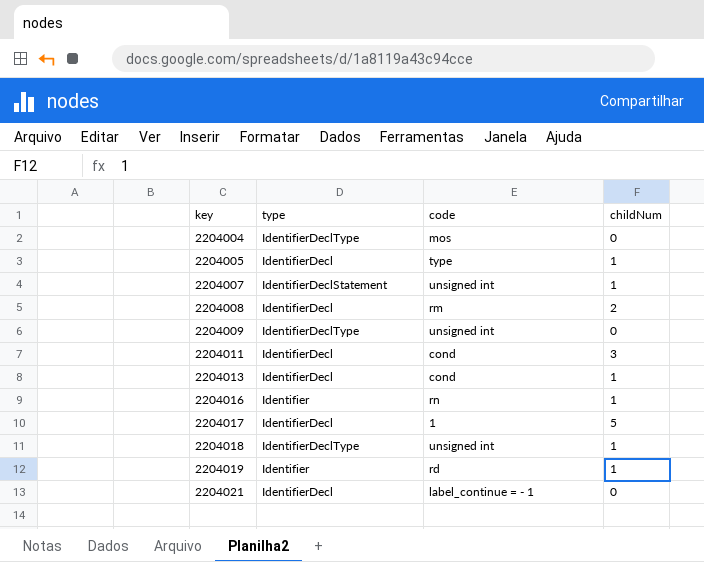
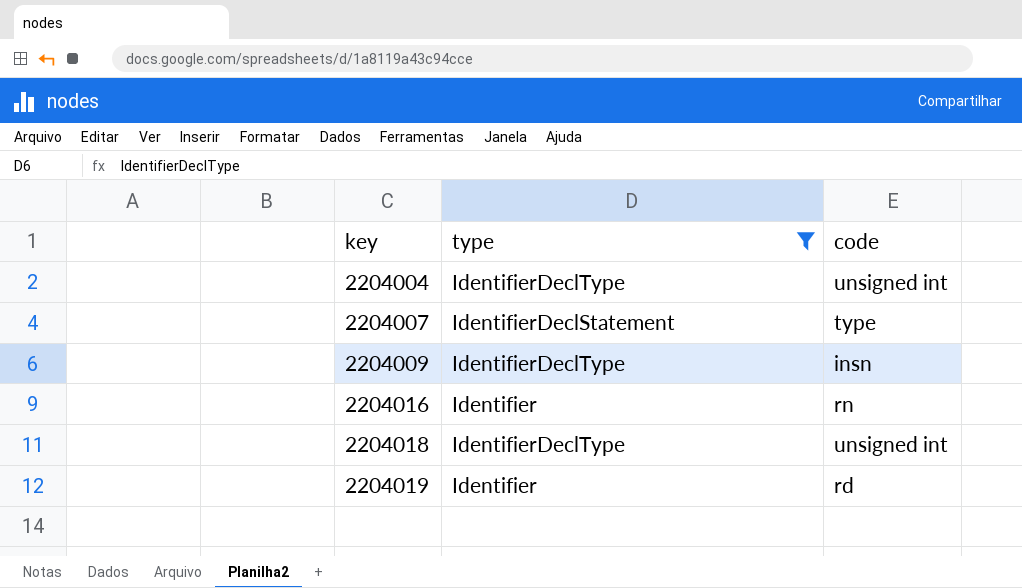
filter: none -> type != IdentifierDecl
column childNum | position: 4 -> none
2204004 | code: mos -> unsigned int
2204007 | code: unsigned int -> type
2204009 | code: unsigned int -> insn

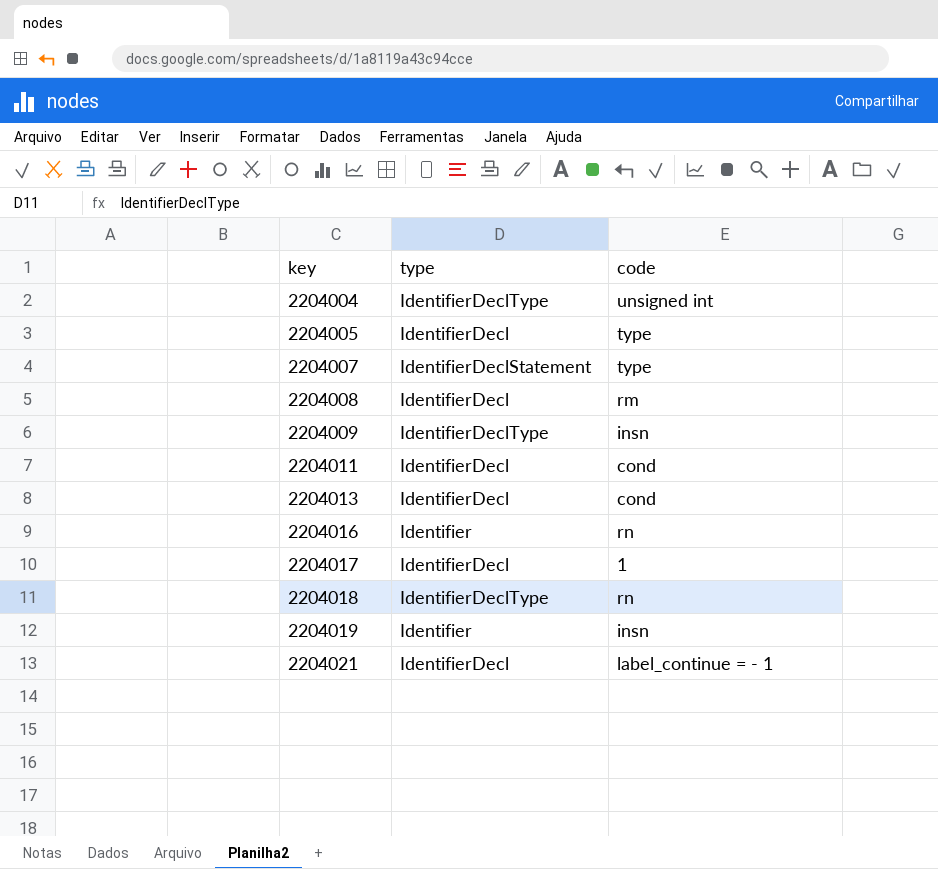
filter: type != IdentifierDecl -> none
2204018 | code: unsigned int -> rn
2204019 | code: rd -> insn

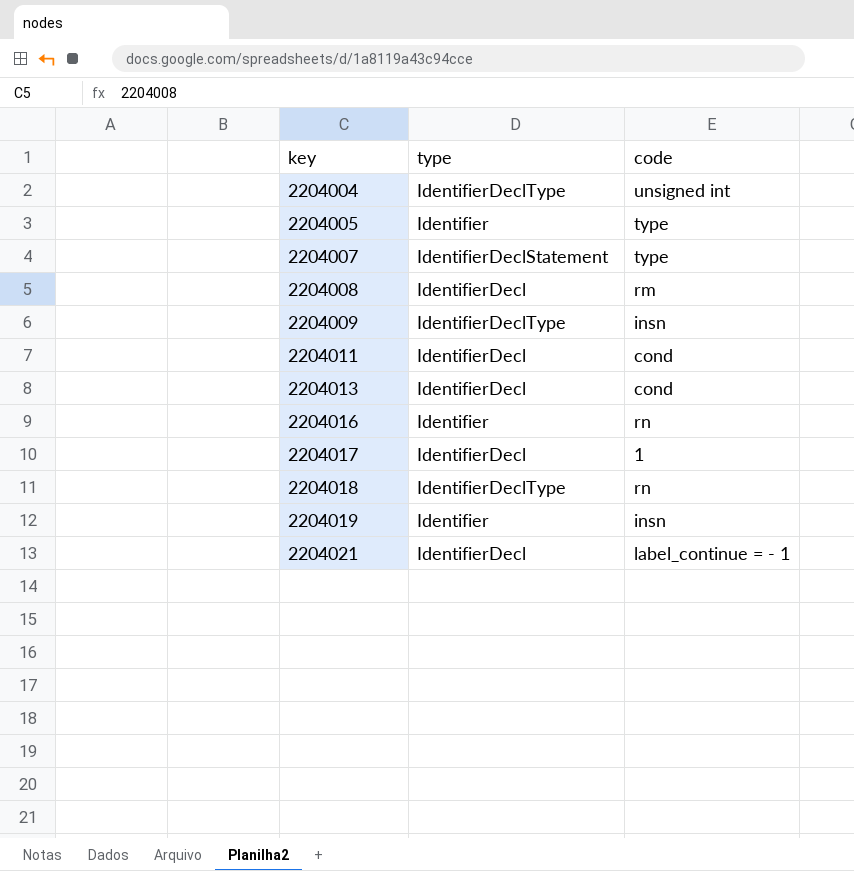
2204005 | type: IdentifierDecl -> Identifier

